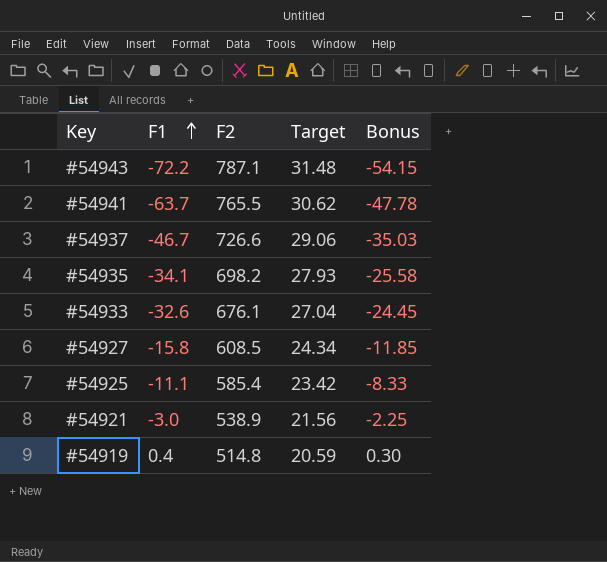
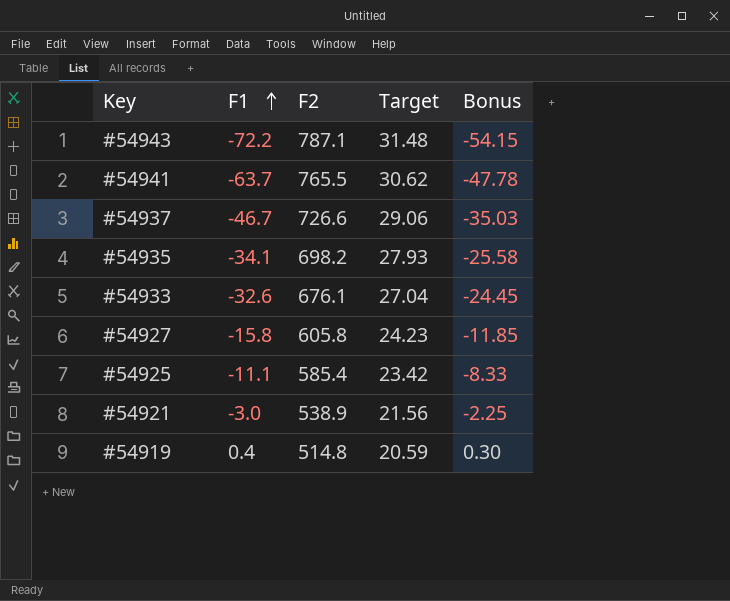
#54927 | F2: 608.5 -> 605.8
#54927 | Target: 24.34 -> 24.23

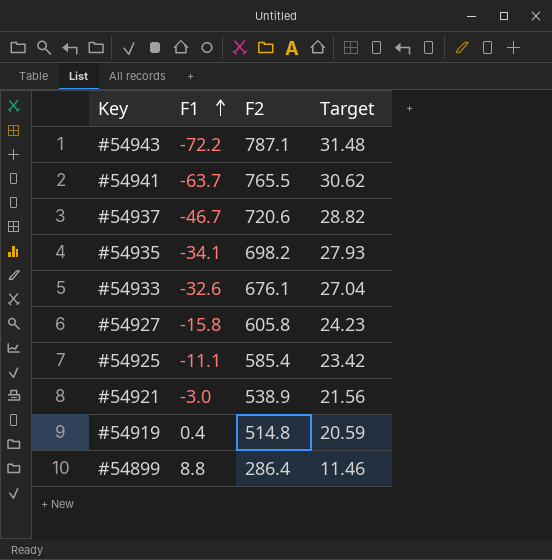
column Bonus | formula: [F1] * 0.75 -> none
#54937 | F2: 726.6 -> 720.6
#54937 | Target: 29.06 -> 28.82
row #54899: none -> 8.8 | 286.4 | 11.46

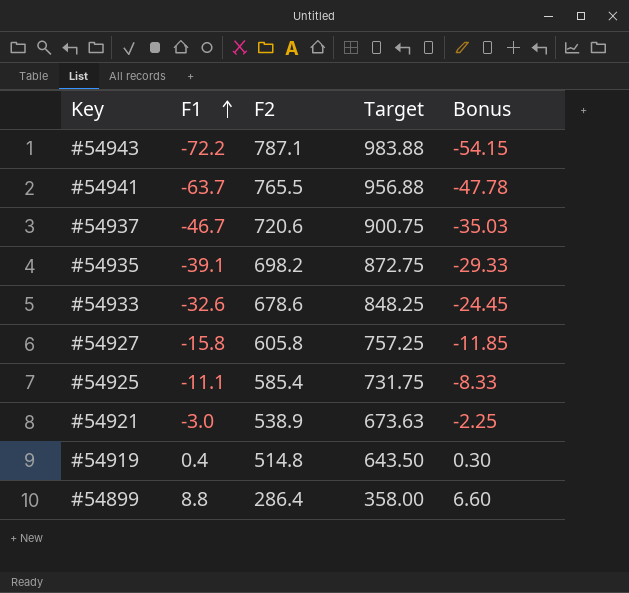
column Target | formula: [F2] * 0.04 -> [F2] * 1.25
column Bonus | formula: none -> [F1] * 0.75
#54935 | F1: -34.1 -> -39.1
#54933 | F2: 676.1 -> 678.6

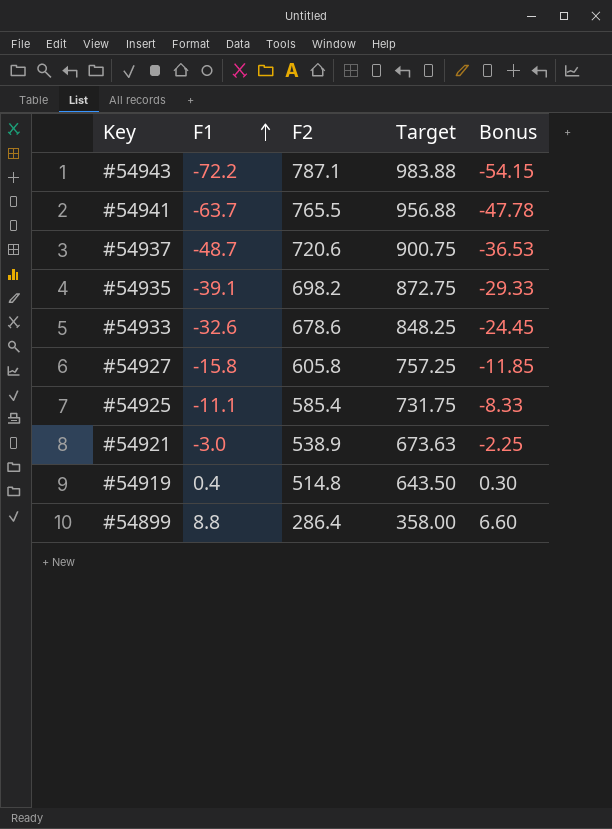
#54937 | F1: -46.7 -> -48.7
#54937 | Bonus: -35.03 -> -36.53

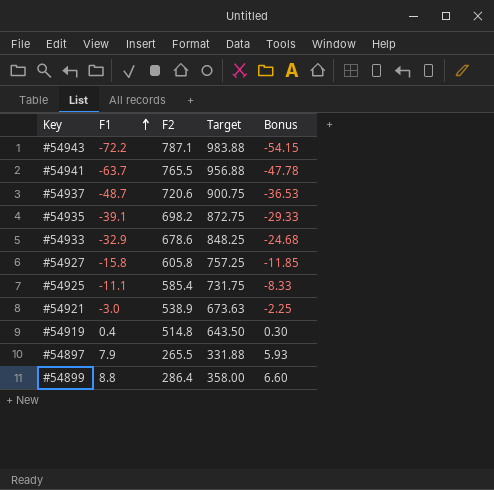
#54933 | F1: -32.6 -> -32.9
#54933 | Bonus: -24.45 -> -24.68
row #54897: none -> 7.9 | 265.5 | 331.88 | 5.93

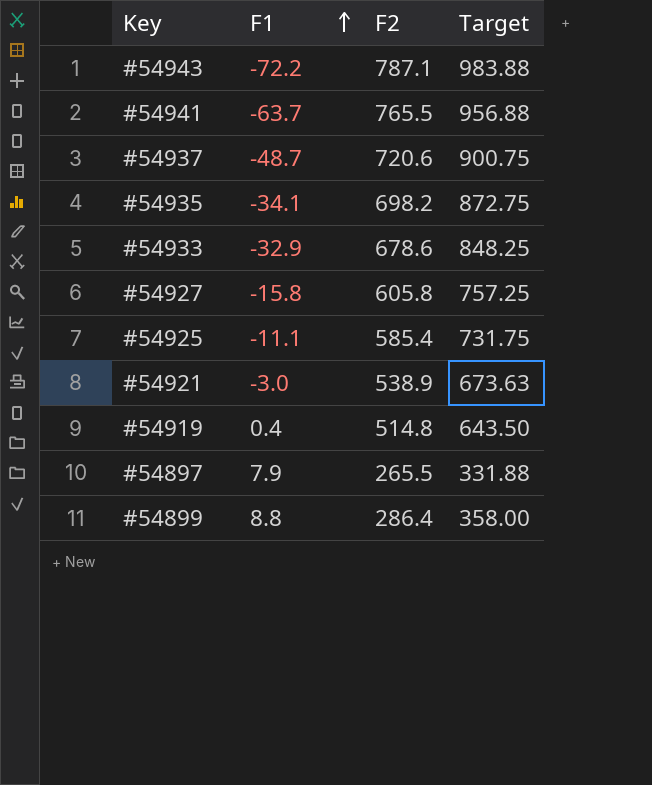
column Bonus | formula: [F1] * 0.75 -> none
#54935 | F1: -39.1 -> -34.1

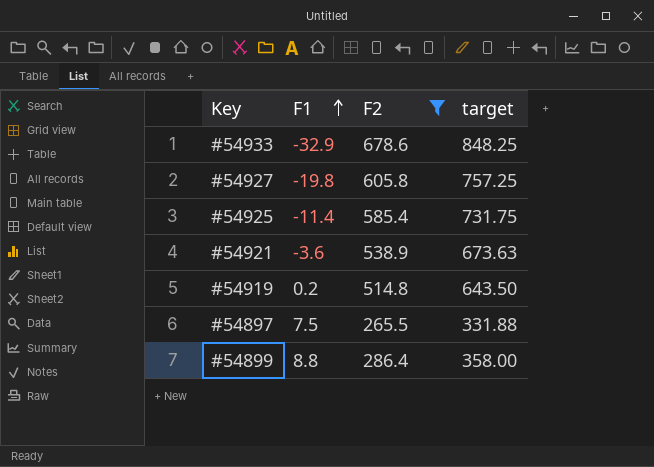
filter: none -> F2 <= 678.6
column name: Target -> target
#54927 | F1: -15.8 -> -19.8
#54925 | F1: -11.1 -> -11.4
#54921 | F1: -3.0 -> -3.6
#54919 | F1: 0.4 -> 0.2
#54897 | F1: 7.9 -> 7.5

